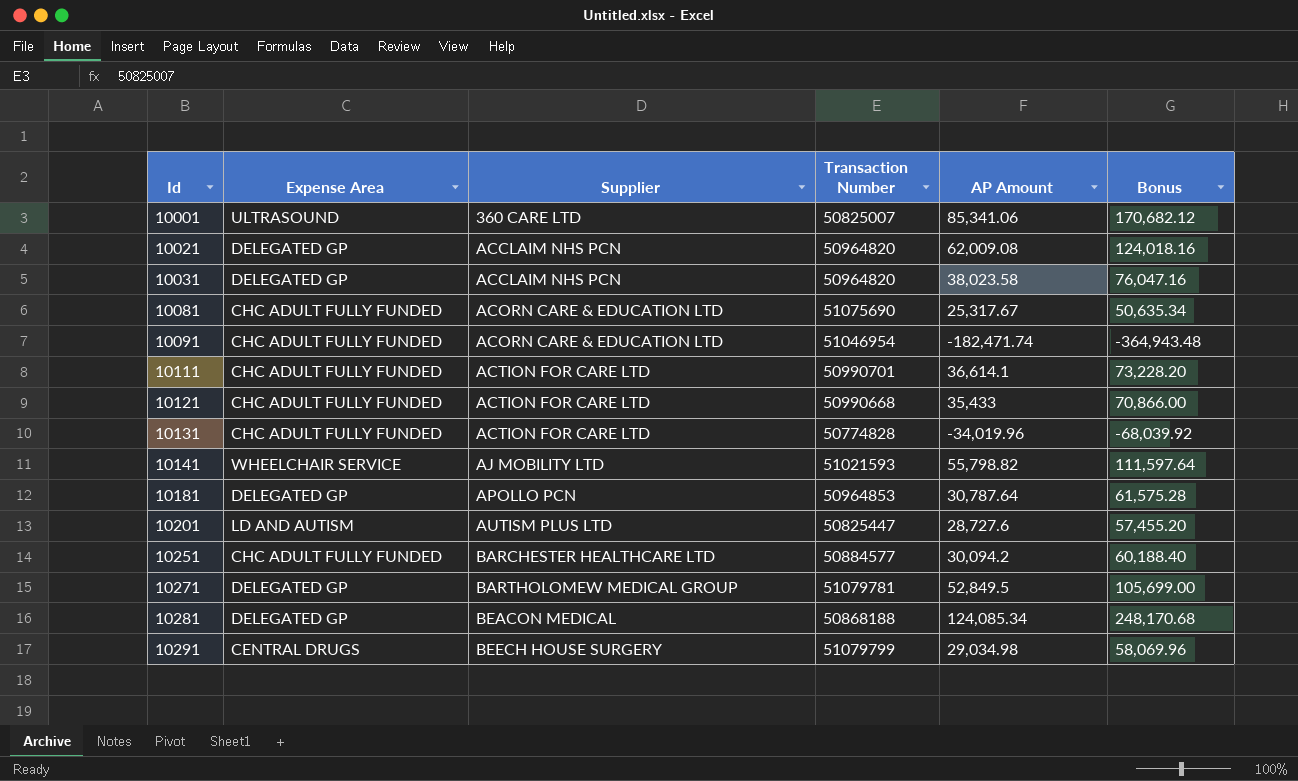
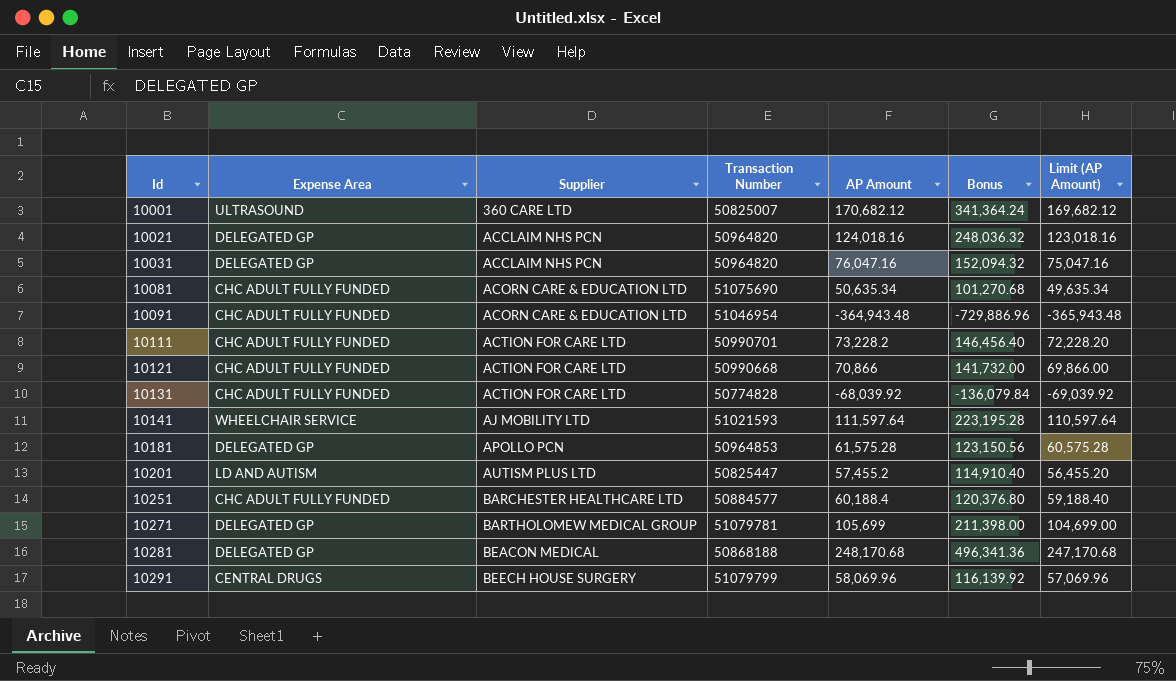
column Limit (AP Amount) | formula: none -> [AP Amount] - 1000
10001 | AP Amount: 85,341.06 -> 170,682.12
10001 | Bonus: 170,682.12 -> 341,364.24
10021 | AP Amount: 62,009.08 -> 124,018.16
10021 | Bonus: 124,018.16 -> 248,036.32
10031 | AP Amount: 38,023.58 -> 76,047.16
10031 | Bonus: 76,047.16 -> 152,094.32
10081 | AP Amount: 25,317.67 -> 50,635.34
10081 | Bonus: 50,635.34 -> 101,270.68
10091 | AP Amount: -182,471.74 -> -364,943.48
10091 | Bonus: -364,943.48 -> -729,886.96
10111 | AP Amount: 36,614.1 -> 73,228.2
10111 | Bonus: 73,228.20 -> 146,456.40
10121 | AP Amount: 35,433 -> 70,866
10121 | Bonus: 70,866.00 -> 141,732.00
10131 | AP Amount: -34,019.96 -> -68,039.92
10131 | Bonus: -68,039.92 -> -136,079.84
10141 | AP Amount: 55,798.82 -> 111,597.64
10141 | Bonus: 111,597.64 -> 223,195.28
10181 | AP Amount: 30,787.64 -> 61,575.28
10181 | Bonus: 61,575.28 -> 123,150.56
10201 | AP Amount: 28,727.6 -> 57,455.2
10201 | Bonus: 57,455.20 -> 114,910.40
10251 | AP Amount: 30,094.2 -> 60,188.4
10251 | Bonus: 60,188.40 -> 120,376.80
10271 | AP Amount: 52,849.5 -> 105,699
10271 | Bonus: 105,699.00 -> 211,398.00
10281 | AP Amount: 124,085.34 -> 248,170.68
10281 | Bonus: 248,170.68 -> 496,341.36
10291 | AP Amount: 29,034.98 -> 58,069.96
10291 | Bonus: 58,069.96 -> 116,139.92

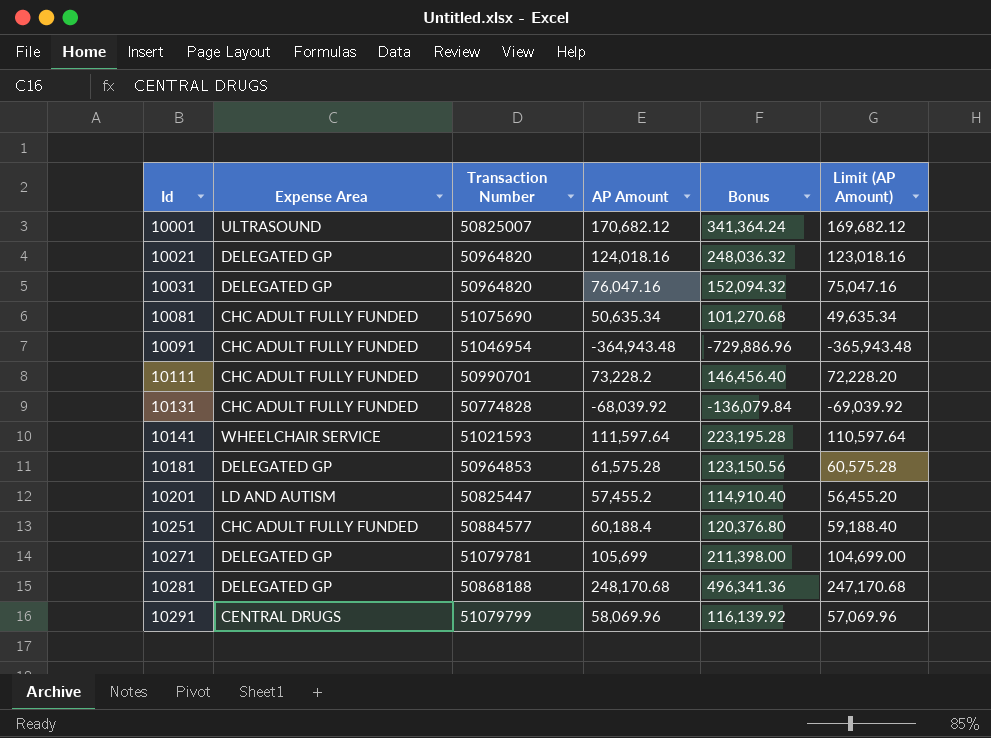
column Supplier | position: 3 -> none
row 10121: CHC ADULT FULLY FUNDED | ACTION FOR CARE LTD | 50990668 | 70,866 | 141,732.00 | 69,866.00 -> none

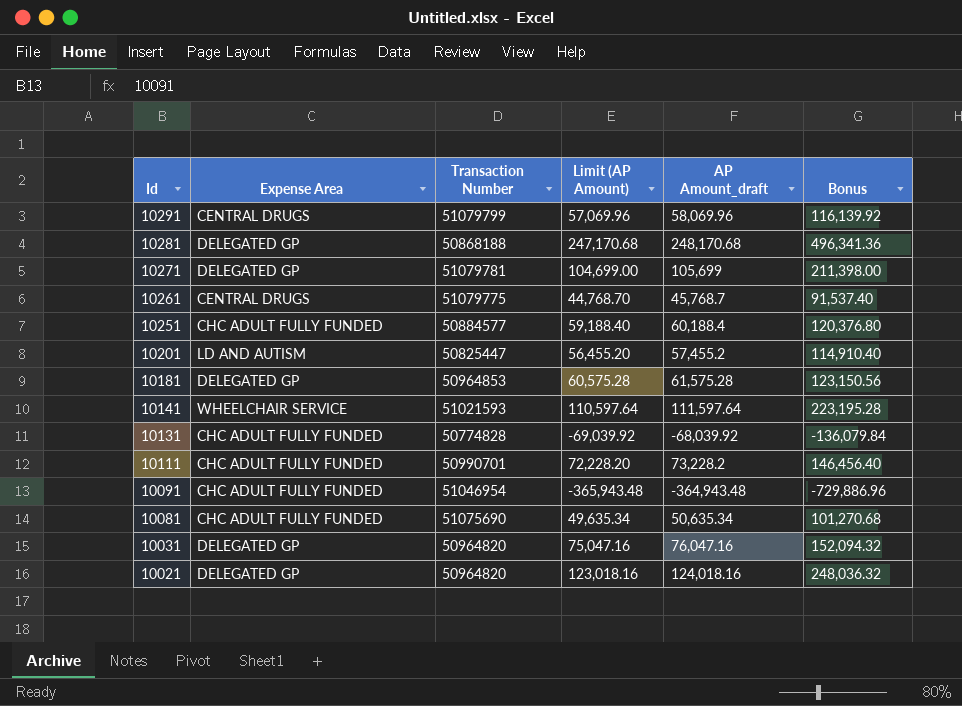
row order: Id ascending -> Id descending
column Limit (AP Amount) | position: 6 -> 4
column name: AP Amount -> AP Amount_draft
row 10001: ULTRASOUND | 50825007 | 170,682.12 | 341,364.24 | 169,682.12 -> none
row 10261: none -> CENTRAL DRUGS | 51079775 | 44,768.70 | 45,768.7 | 91,537.40

